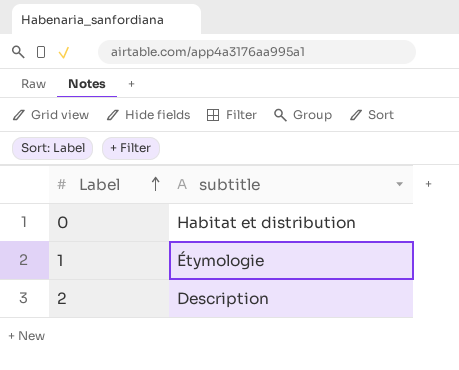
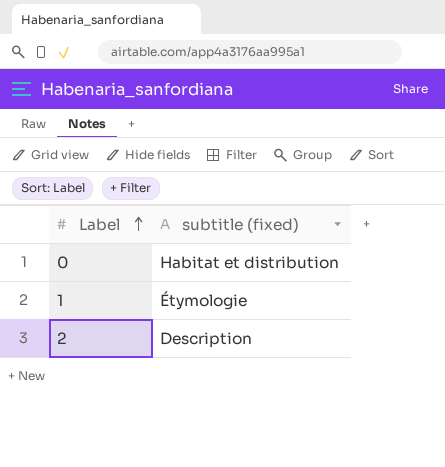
column name: subtitle -> subtitle (fixed)

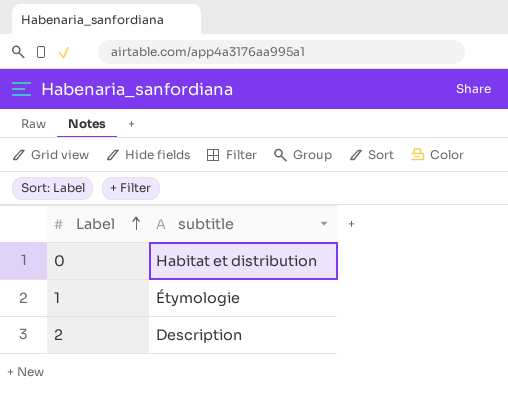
column name: subtitle (fixed) -> subtitle

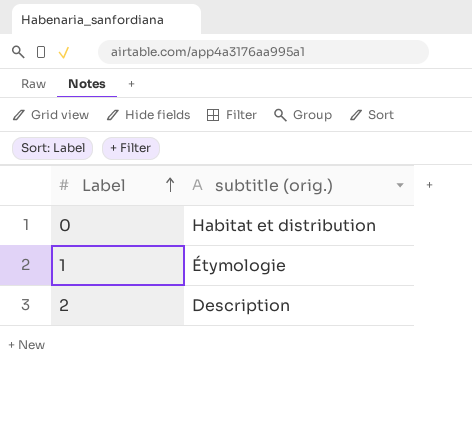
column name: subtitle -> subtitle (orig.)

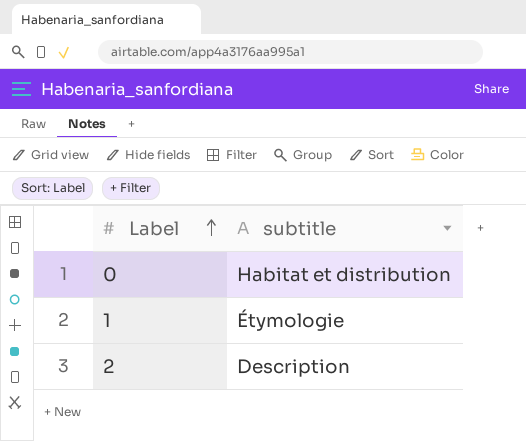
column name: subtitle (orig.) -> subtitle

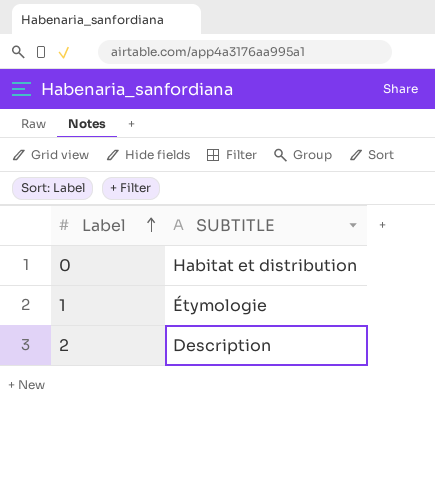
column name: subtitle -> SUBTITLE

